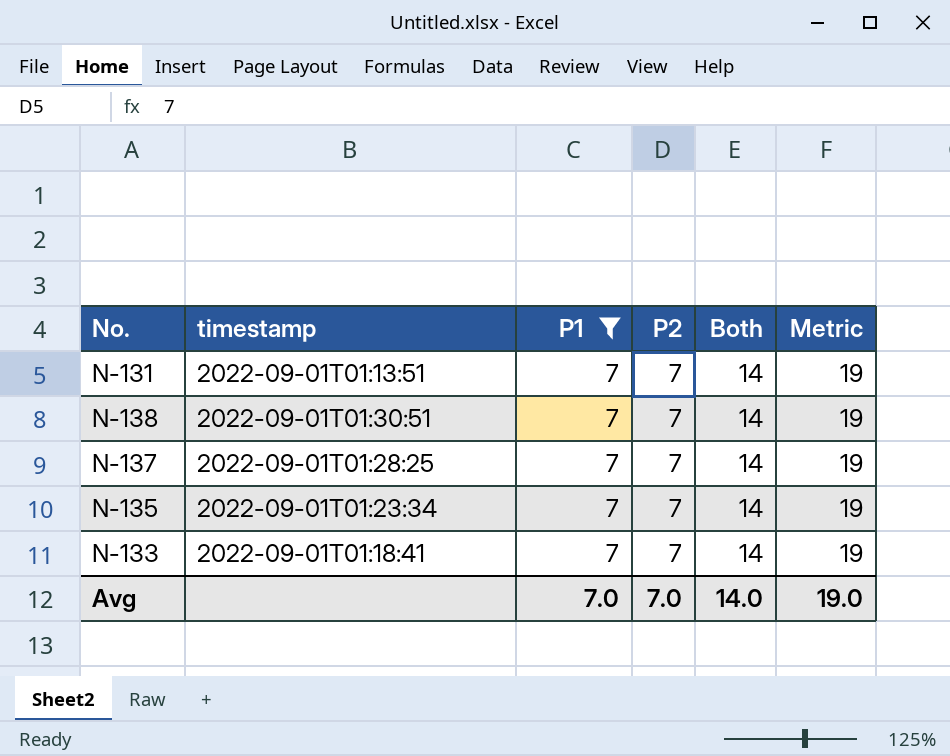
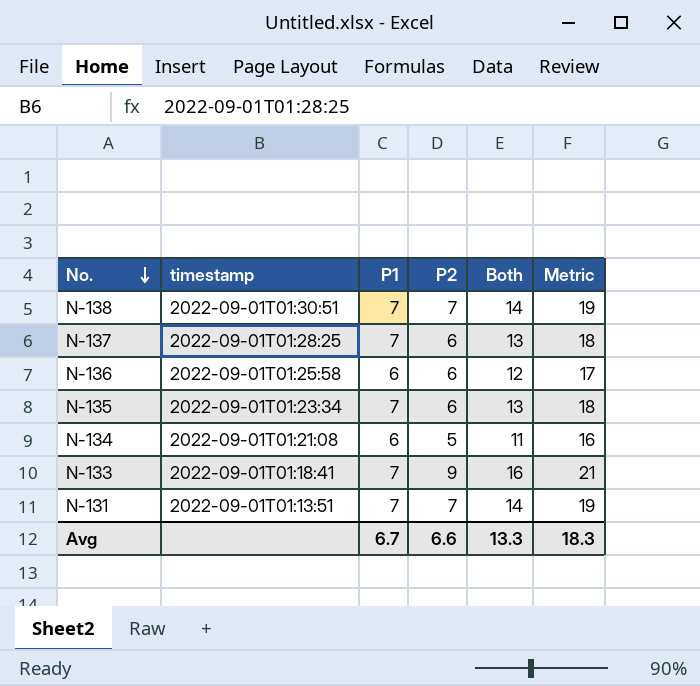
filter: P1 = 7 -> none
row order: none -> No. descending
N-137 | P2: 7 -> 6
N-137 | Both: 14 -> 13
N-137 | Metric: 19 -> 18
N-135 | P2: 7 -> 6
N-135 | Both: 14 -> 13
N-135 | Metric: 19 -> 18
N-133 | P2: 7 -> 9
N-133 | Both: 14 -> 16
N-133 | Metric: 19 -> 21
Avg | P1: 7.0 -> 6.7
Avg | P2: 7.0 -> 6.6
Avg | Both: 14.0 -> 13.3
Avg | Metric: 19.0 -> 18.3

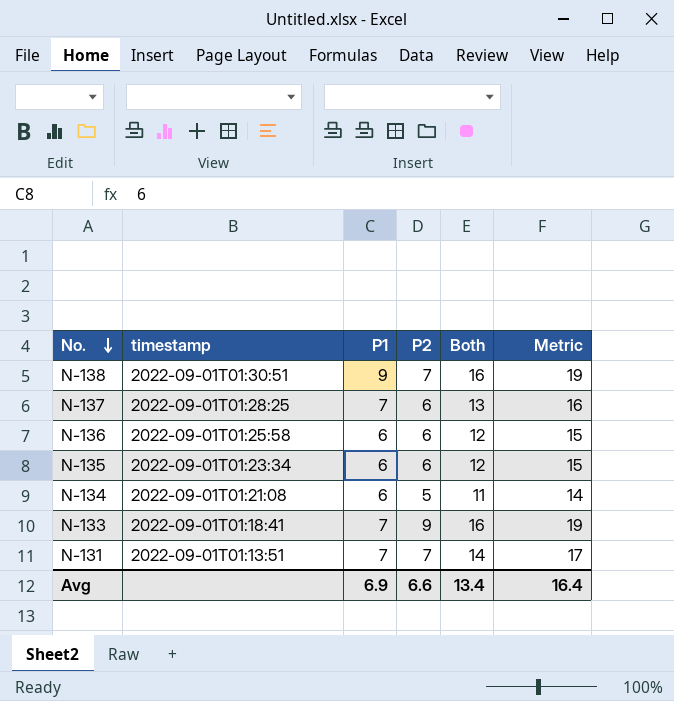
column Metric | formula: [Both] + 5 -> [Both] + 3
N-138 | P1: 7 -> 9
N-138 | Both: 14 -> 16
N-135 | P1: 7 -> 6
N-135 | Both: 13 -> 12
Avg | P1: 6.7 -> 6.9
Avg | Both: 13.3 -> 13.4
Avg | Metric: 18.3 -> 16.4

